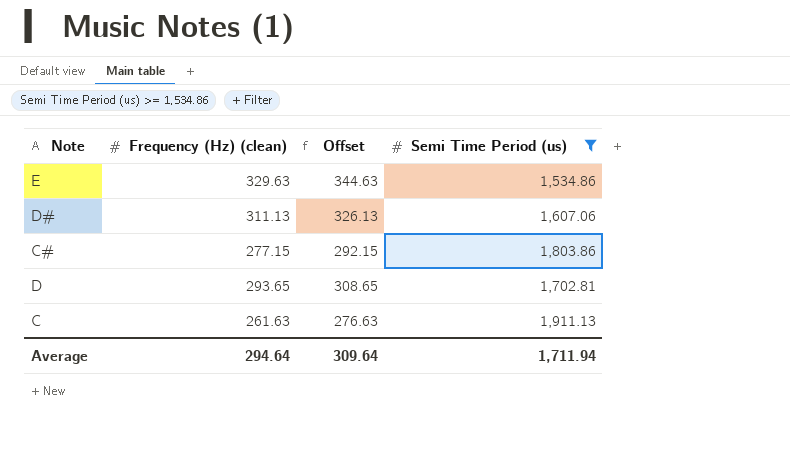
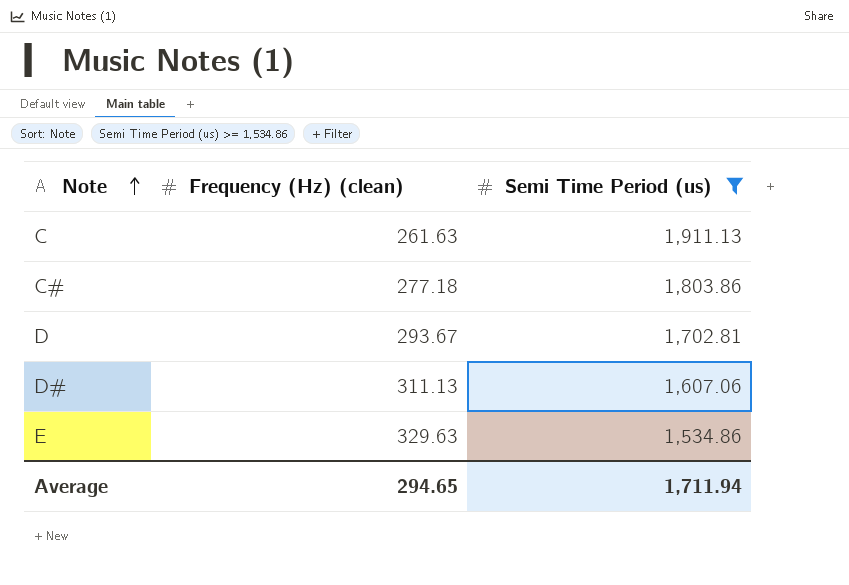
row order: none -> Note ascending
column Offset | formula: [Frequency (Hz) (clean)] + 15 -> none
C# | Frequency (Hz) (clean): 277.15 -> 277.18
D | Frequency (Hz) (clean): 293.65 -> 293.67
Average | Frequency (Hz) (clean): 294.64 -> 294.65

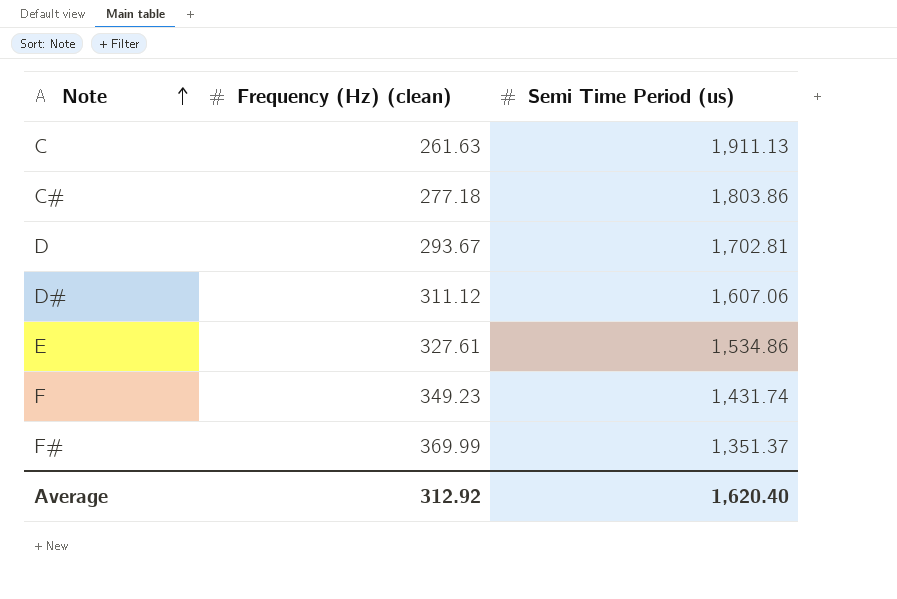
filter: Semi Time Period (us) >= 1,534.86 -> none
D# | Frequency (Hz) (clean): 311.13 -> 311.12
E | Frequency (Hz) (clean): 329.63 -> 327.61
Average | Frequency (Hz) (clean): 294.65 -> 312.92
Average | Semi Time Period (us): 1,711.94 -> 1,620.40

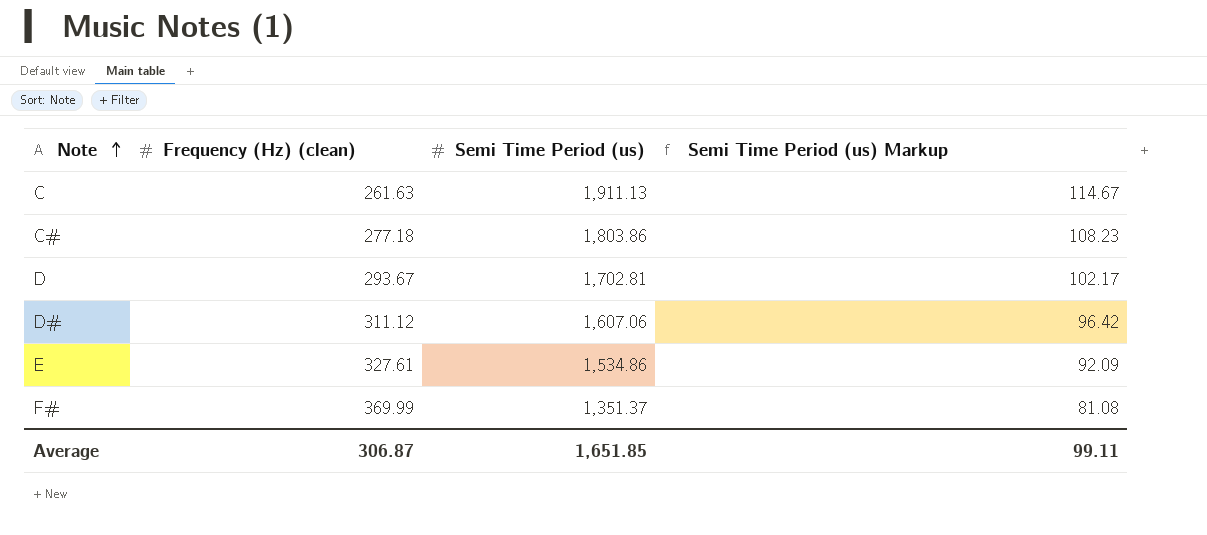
column Semi Time Period (us) Markup | formula: none -> [Semi Time Period (us)] * 0.06
row F: 349.23 | 1,431.74 -> none
Average | Frequency (Hz) (clean): 312.92 -> 306.87
Average | Semi Time Period (us): 1,620.40 -> 1,651.85

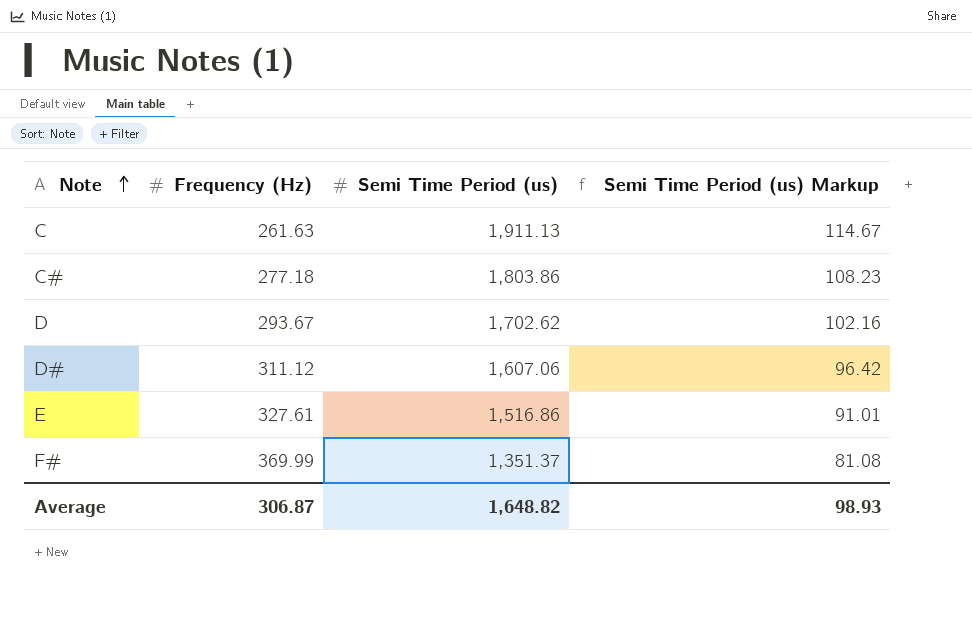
column name: Frequency (Hz) (clean) -> Frequency (Hz)
D | Semi Time Period (us): 1,702.81 -> 1,702.62
D | Semi Time Period (us) Markup: 102.17 -> 102.16
E | Semi Time Period (us): 1,534.86 -> 1,516.86
E | Semi Time Period (us) Markup: 92.09 -> 91.01
Average | Semi Time Period (us): 1,651.85 -> 1,648.82
Average | Semi Time Period (us) Markup: 99.11 -> 98.93

